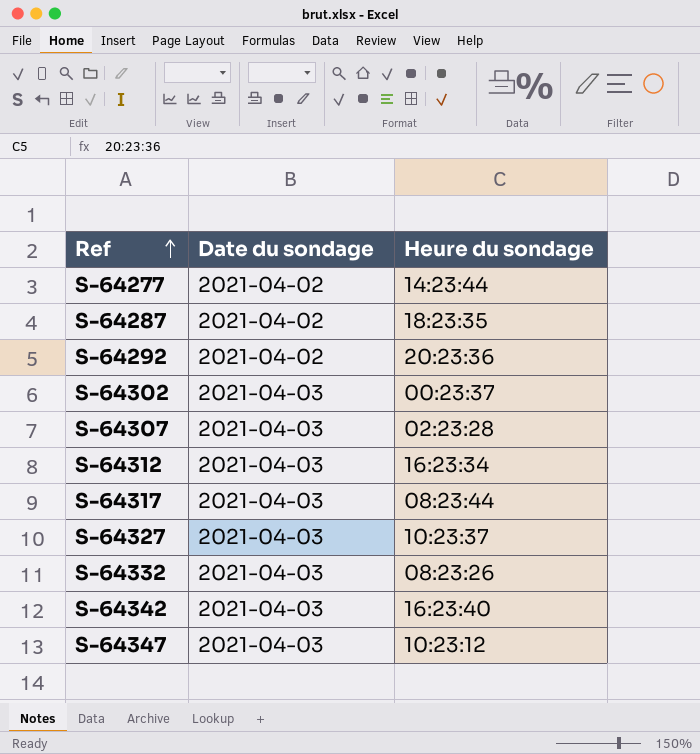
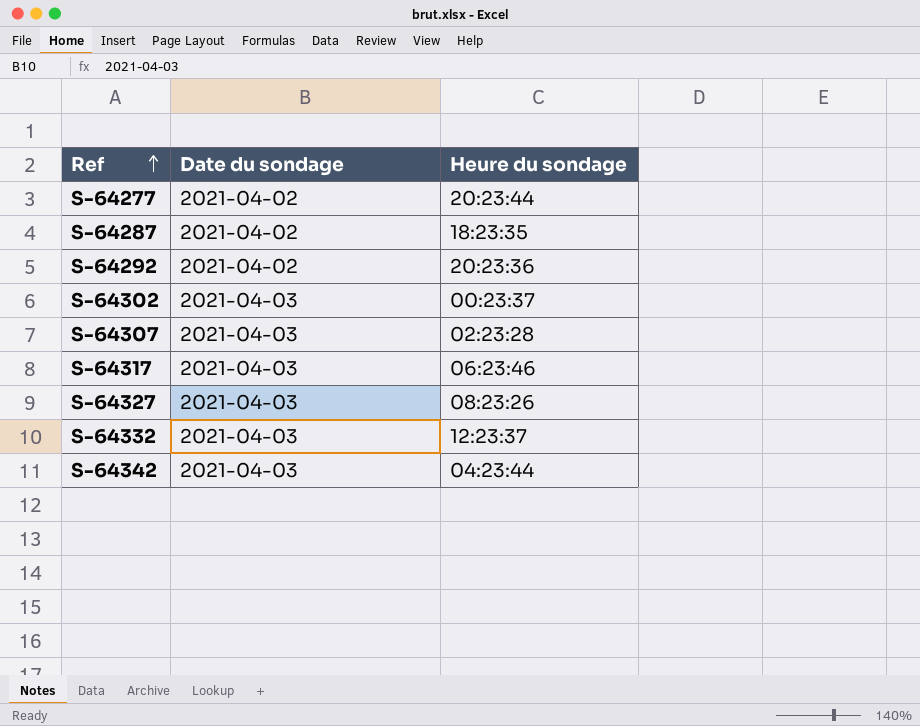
row S-64312: 2021-04-03 | 16:23:34 -> none
row S-64347: 2021-04-03 | 10:23:12 -> none
S-64277 | Heure du sondage: 14:23:44 -> 20:23:44
S-64317 | Heure du sondage: 08:23:44 -> 06:23:46
S-64327 | Heure du sondage: 10:23:37 -> 08:23:26
S-64332 | Heure du sondage: 08:23:26 -> 12:23:37
S-64342 | Heure du sondage: 16:23:40 -> 04:23:44

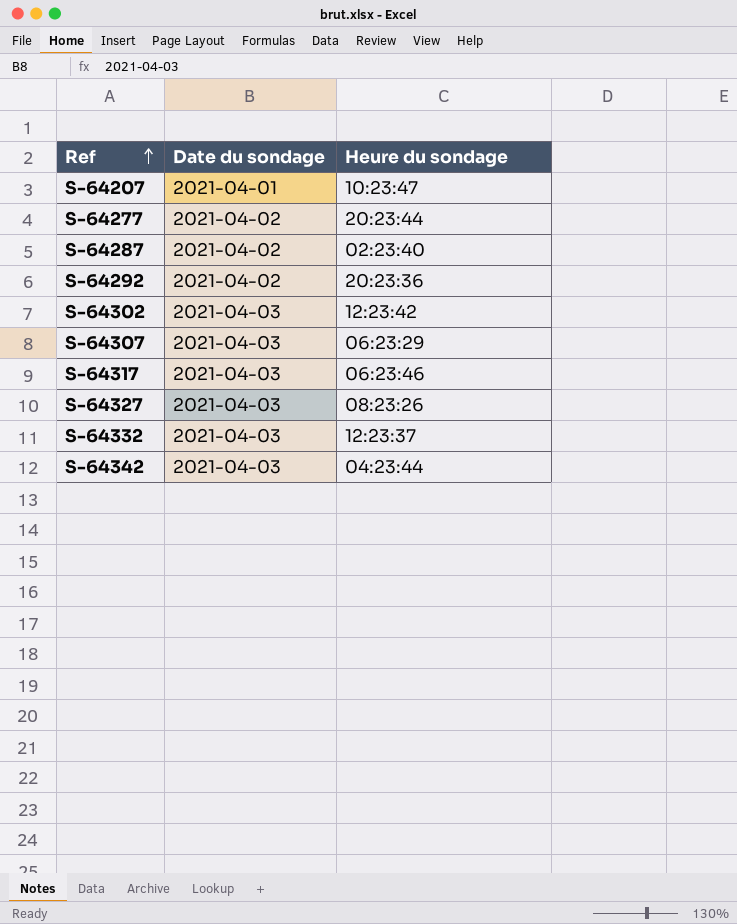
row S-64207: none -> 2021-04-01 | 10:23:47
S-64287 | Heure du sondage: 18:23:35 -> 02:23:40
S-64302 | Heure du sondage: 00:23:37 -> 12:23:42
S-64307 | Heure du sondage: 02:23:28 -> 06:23:29

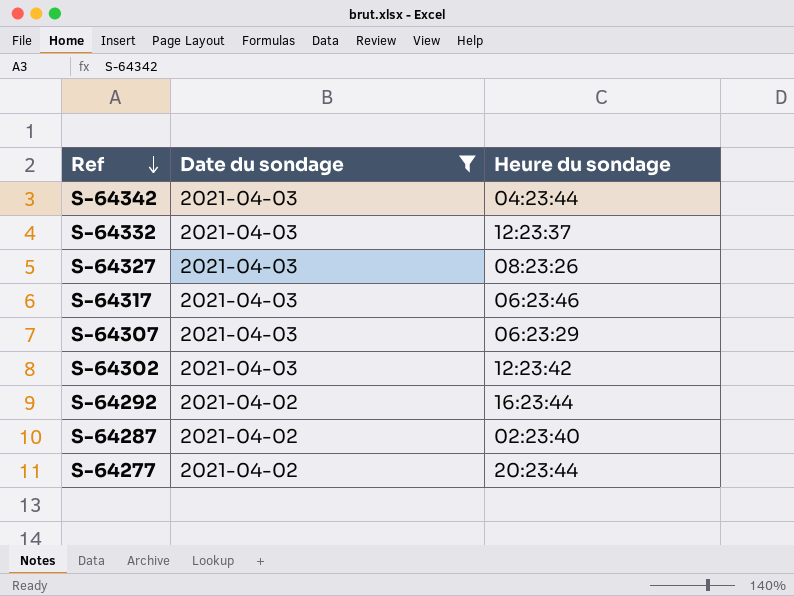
filter: none -> Date du sondage != 2021-04-01
row order: Ref ascending -> Ref descending
S-64292 | Heure du sondage: 20:23:36 -> 16:23:44

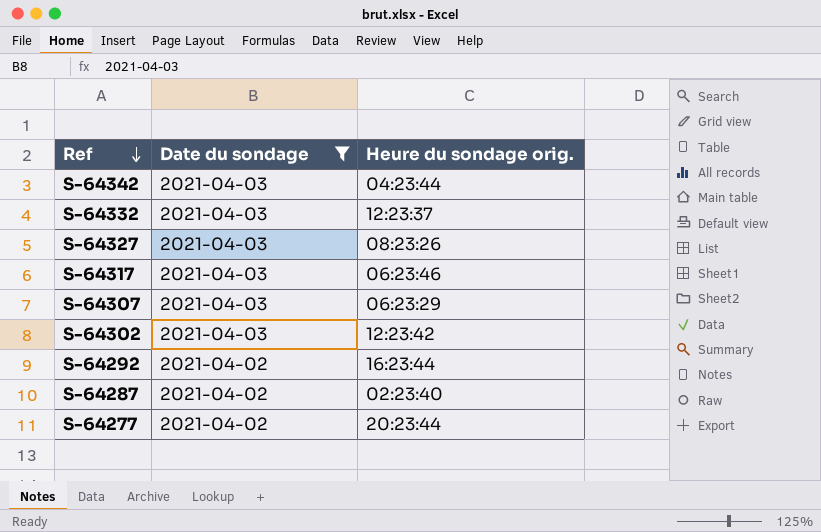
column name: Heure du sondage -> Heure du sondage orig.

